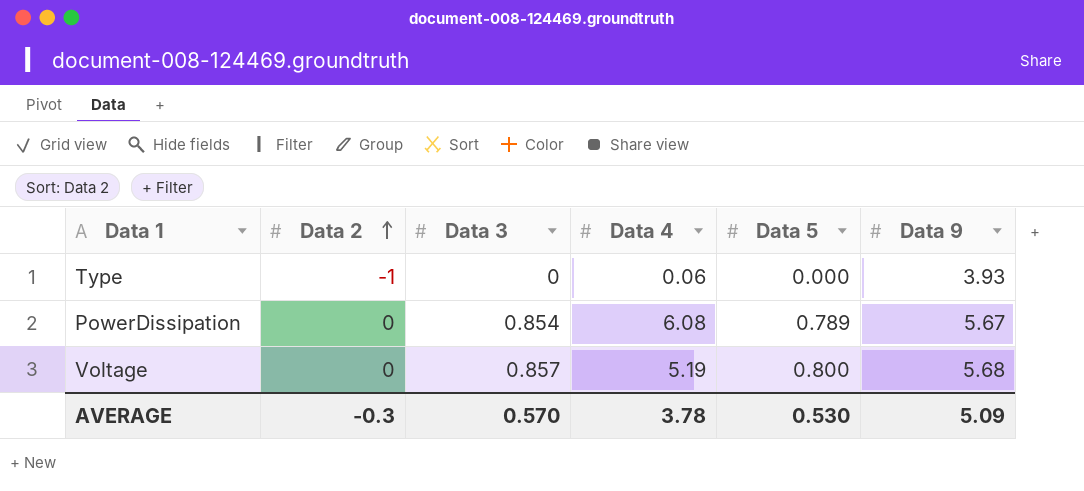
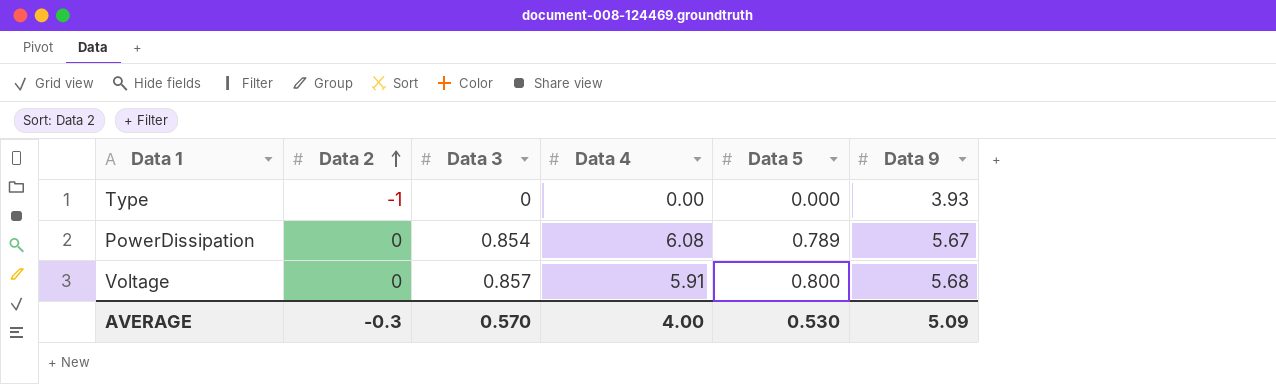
Type | Data 4: 0.06 -> 0.00
Voltage | Data 4: 5.19 -> 5.91
AVERAGE | Data 4: 3.78 -> 4.00

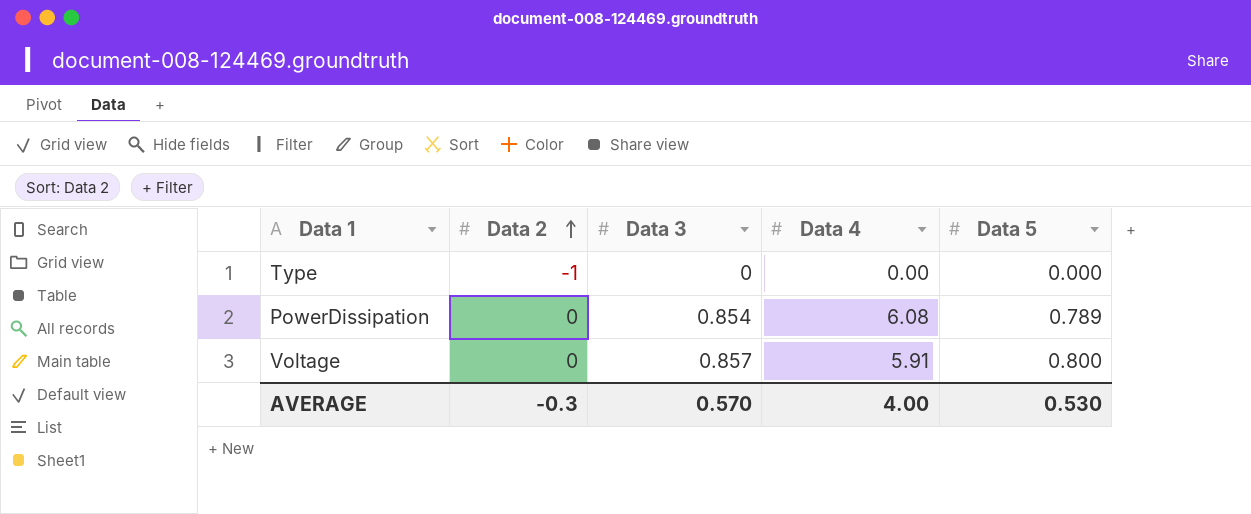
column Data 9 | position: 6 -> none

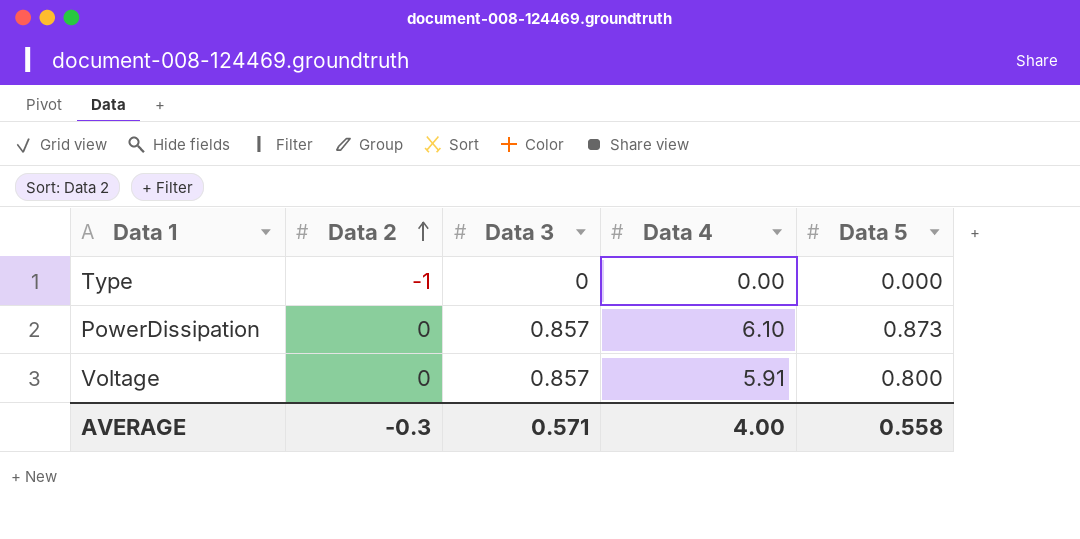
PowerDissipation | Data 3: 0.854 -> 0.857
PowerDissipation | Data 4: 6.08 -> 6.10
PowerDissipation | Data 5: 0.789 -> 0.873
AVERAGE | Data 3: 0.570 -> 0.571
AVERAGE | Data 5: 0.530 -> 0.558

